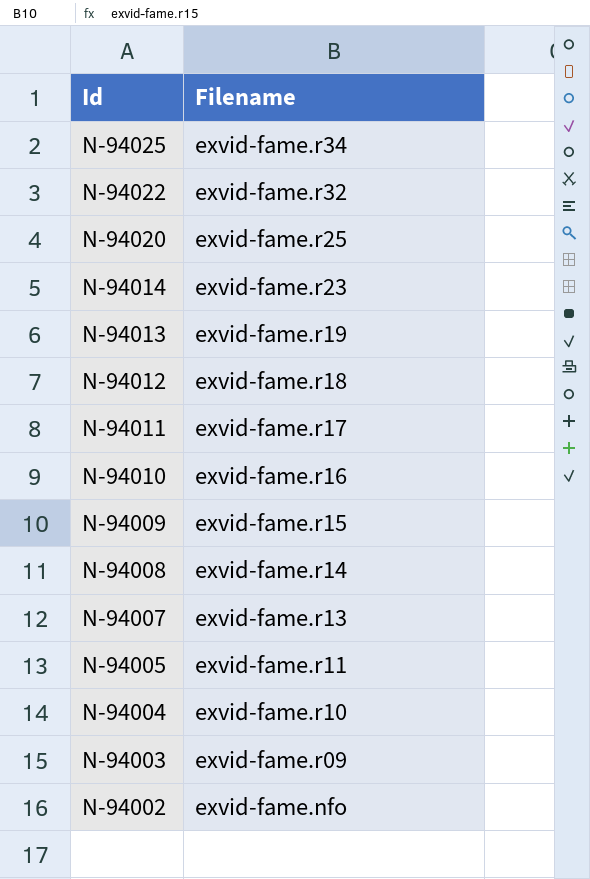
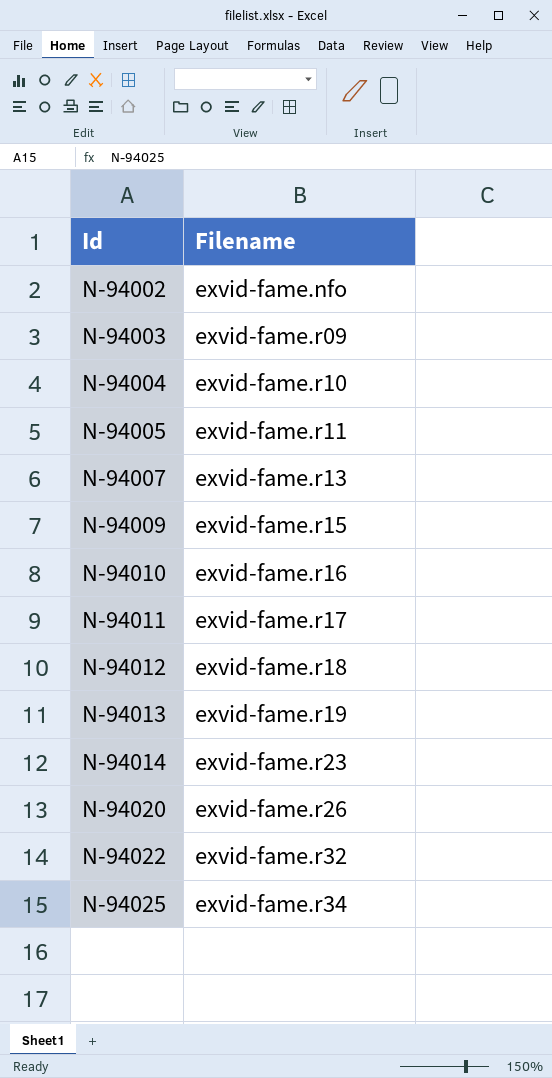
row order: Id descending -> Id ascending
row N-94008: exvid-fame.r14 -> none
N-94020 | Filename: exvid-fame.r25 -> exvid-fame.r26

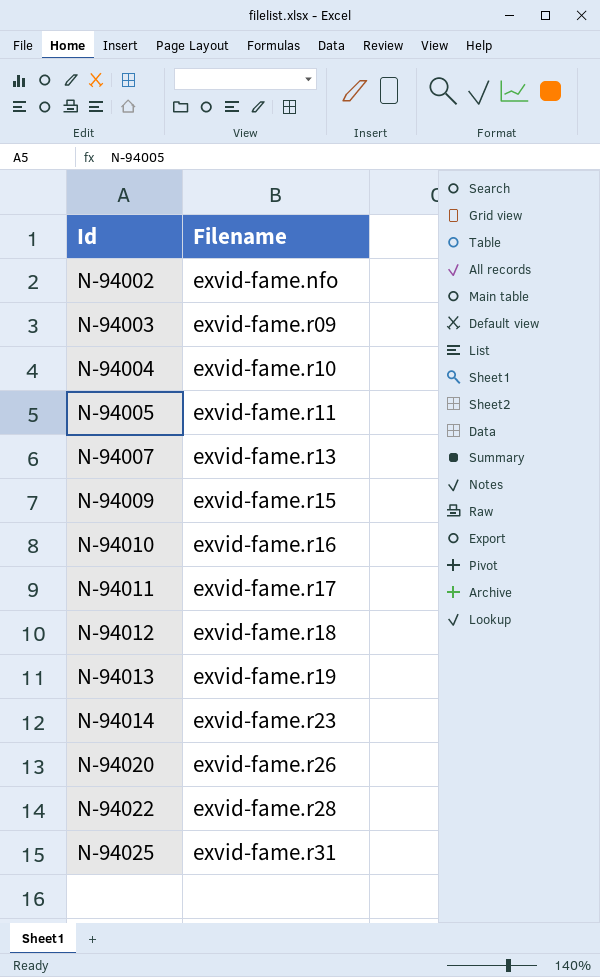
N-94022 | Filename: exvid-fame.r32 -> exvid-fame.r28
N-94025 | Filename: exvid-fame.r34 -> exvid-fame.r31

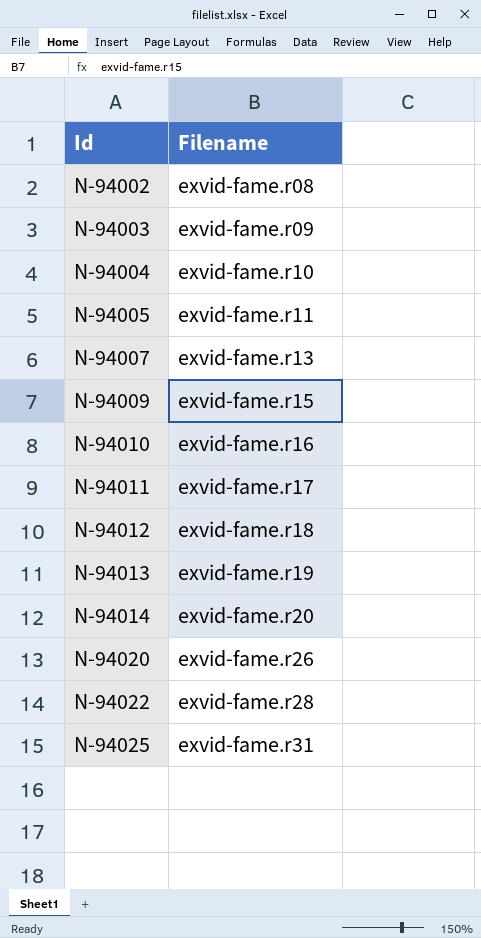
N-94002 | Filename: exvid-fame.nfo -> exvid-fame.r08
N-94014 | Filename: exvid-fame.r23 -> exvid-fame.r20

